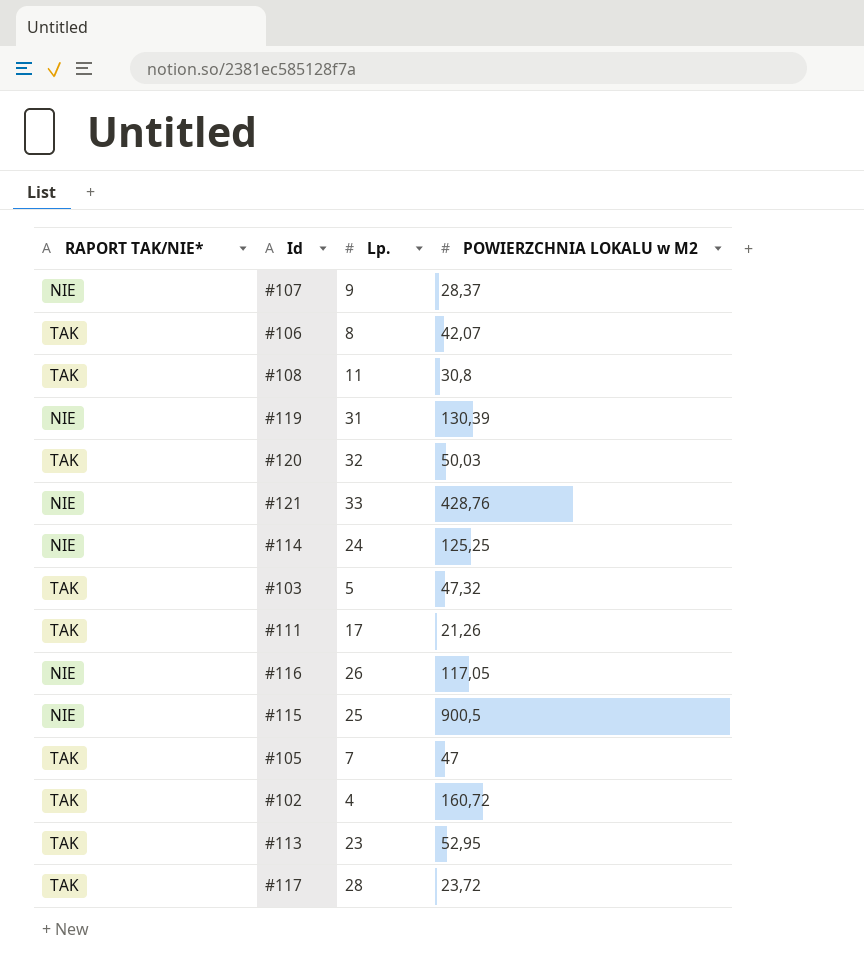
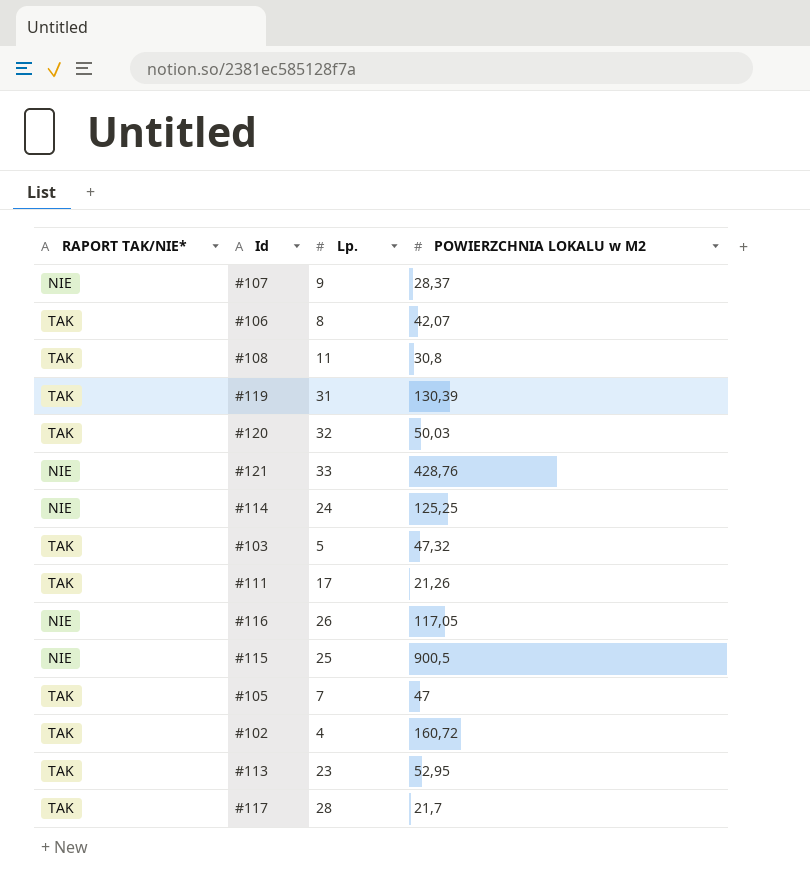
#119 | RAPORT TAK/NIE*: NIE -> TAK
#117 | POWIERZCHNIA LOKALU w M2: 23,72 -> 21,7

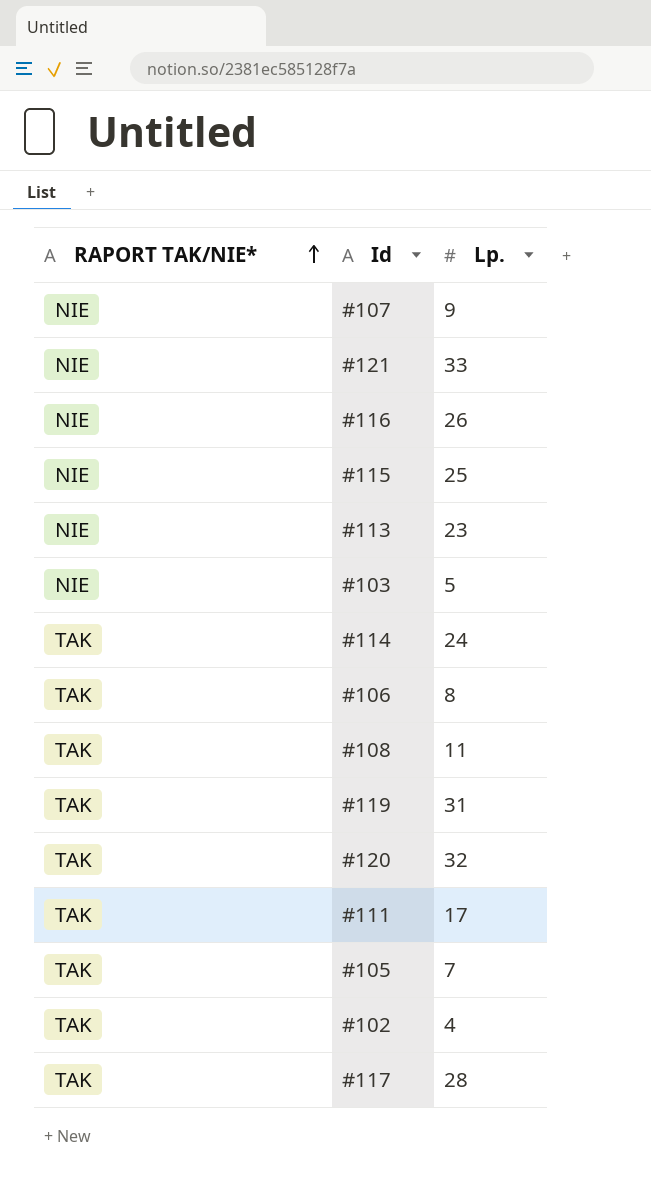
row order: none -> RAPORT TAK/NIE* ascending
column POWIERZCHNIA LOKALU w M2 | position: 4 -> none
#113 | RAPORT TAK/NIE*: TAK -> NIE
#103 | RAPORT TAK/NIE*: TAK -> NIE
#114 | RAPORT TAK/NIE*: NIE -> TAK

